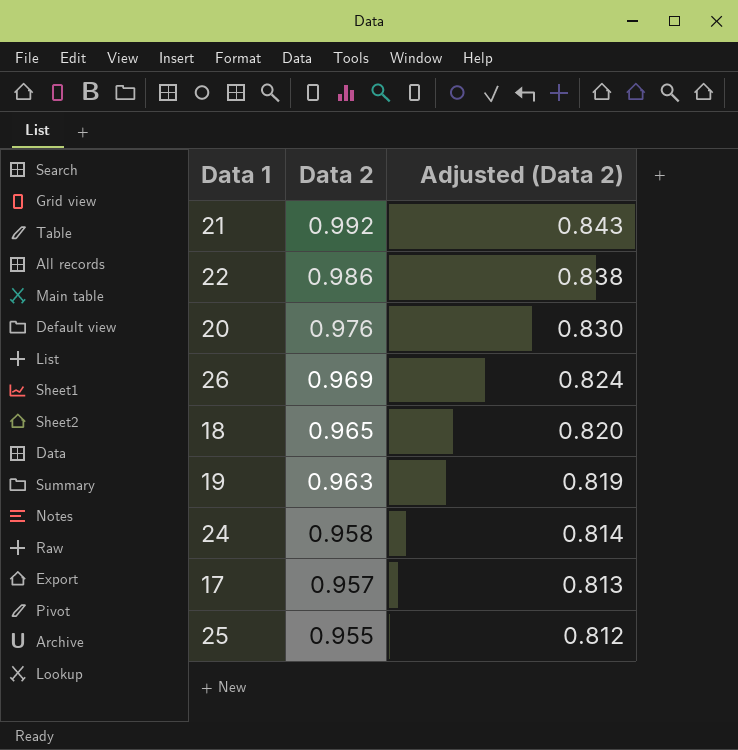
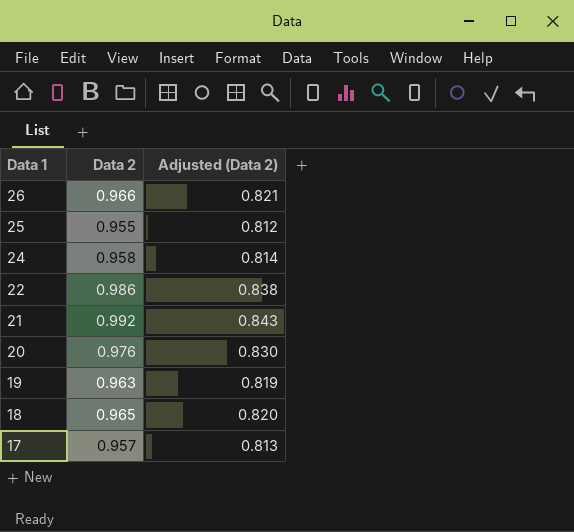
row order: Data 2 descending -> Data 1 descending
26 | Data 2: 0.969 -> 0.966
26 | Adjusted (Data 2): 0.824 -> 0.821

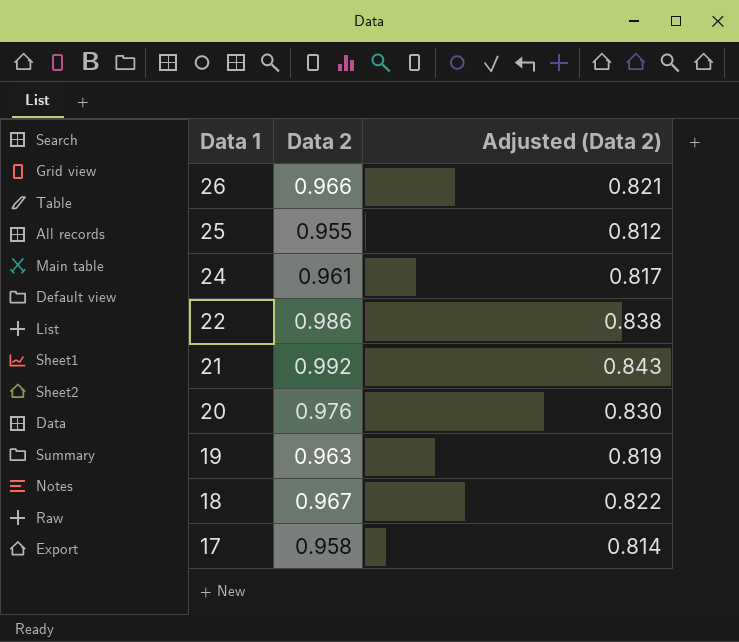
24 | Data 2: 0.958 -> 0.961
24 | Adjusted (Data 2): 0.814 -> 0.817
18 | Data 2: 0.965 -> 0.967
18 | Adjusted (Data 2): 0.820 -> 0.822
17 | Data 2: 0.957 -> 0.958
17 | Adjusted (Data 2): 0.813 -> 0.814

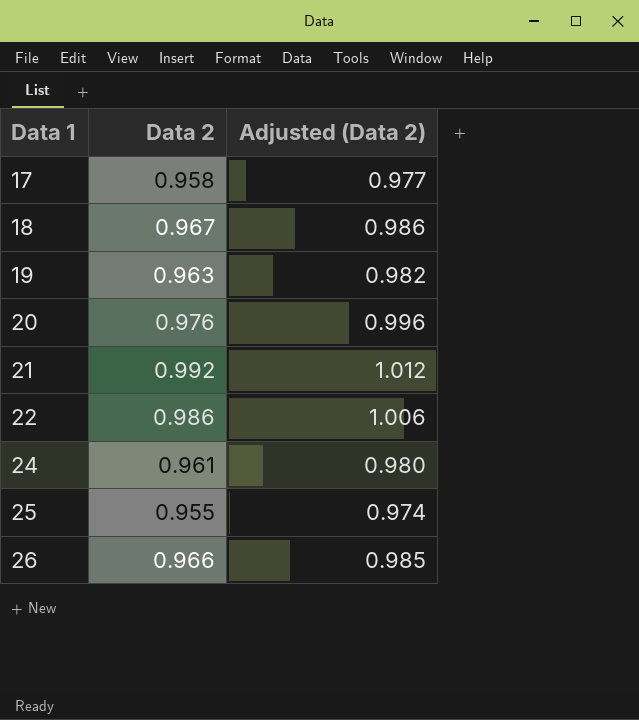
row order: Data 1 descending -> Data 1 ascending
column Adjusted (Data 2) | formula: [Data 2] * 0.85 -> [Data 2] * 1.02

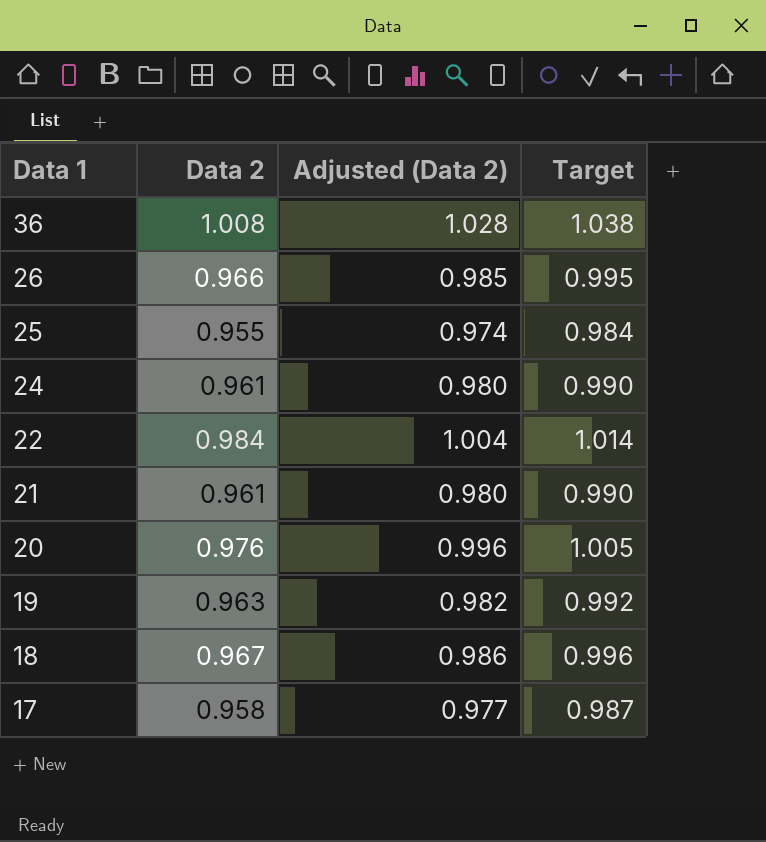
row order: Data 1 ascending -> Data 1 descending
column Target | formula: none -> [Data 2] * 1.03
row 36: none -> 1.008 | 1.028 | 1.038
22 | Data 2: 0.986 -> 0.984
22 | Adjusted (Data 2): 1.006 -> 1.004
21 | Data 2: 0.992 -> 0.961
21 | Adjusted (Data 2): 1.012 -> 0.980

